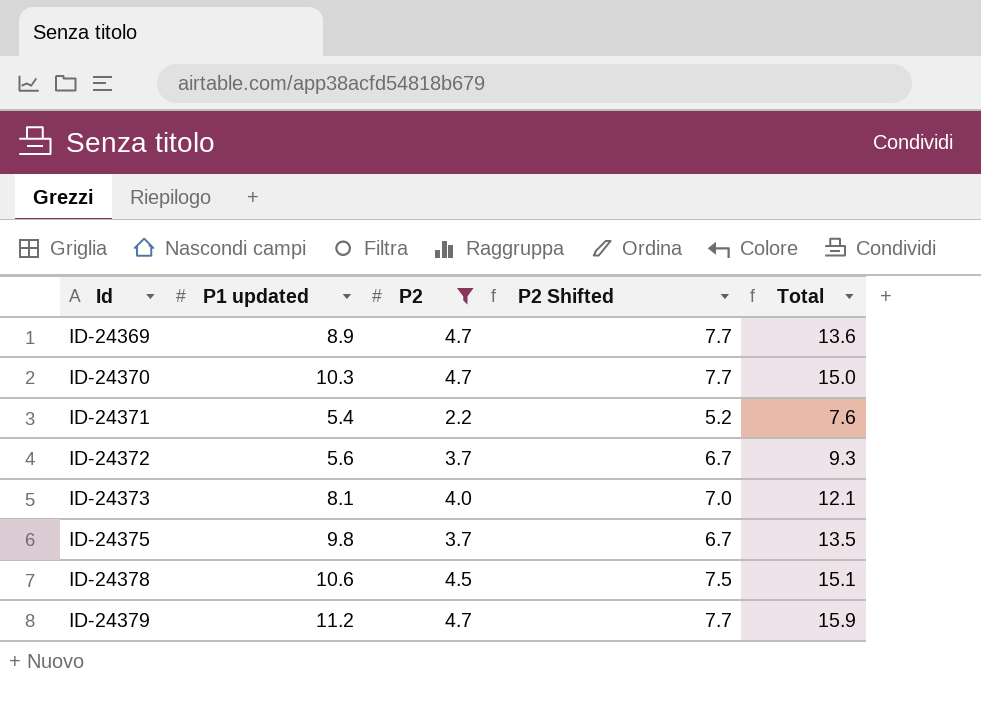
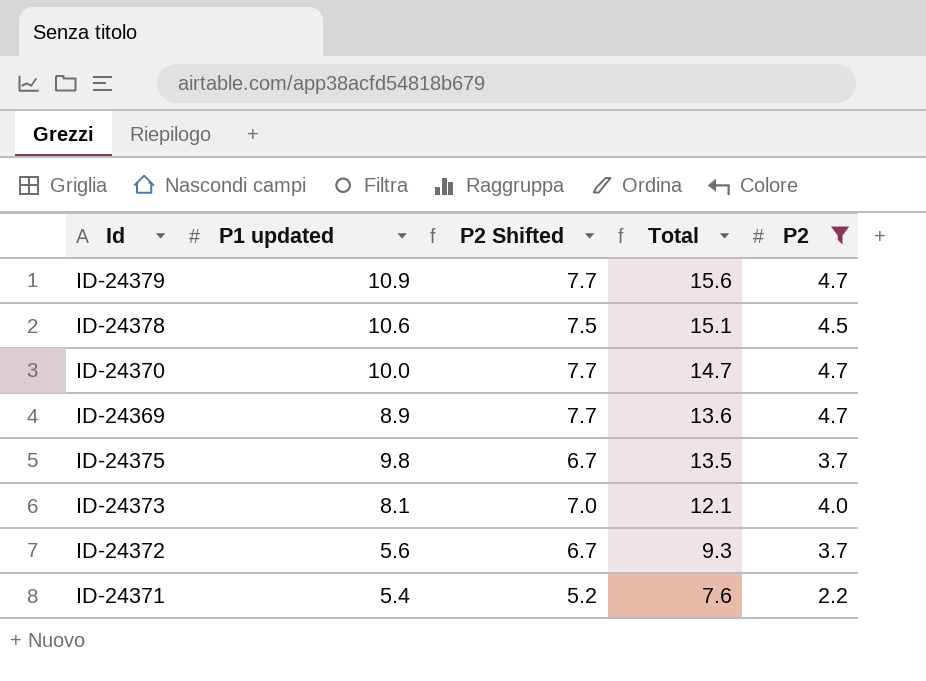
row order: Id ascending -> Total descending
column P2 | position: 3 -> 5
ID-24379 | P1 updated: 11.2 -> 10.9
ID-24379 | Total: 15.9 -> 15.6
ID-24370 | P1 updated: 10.3 -> 10.0
ID-24370 | Total: 15.0 -> 14.7

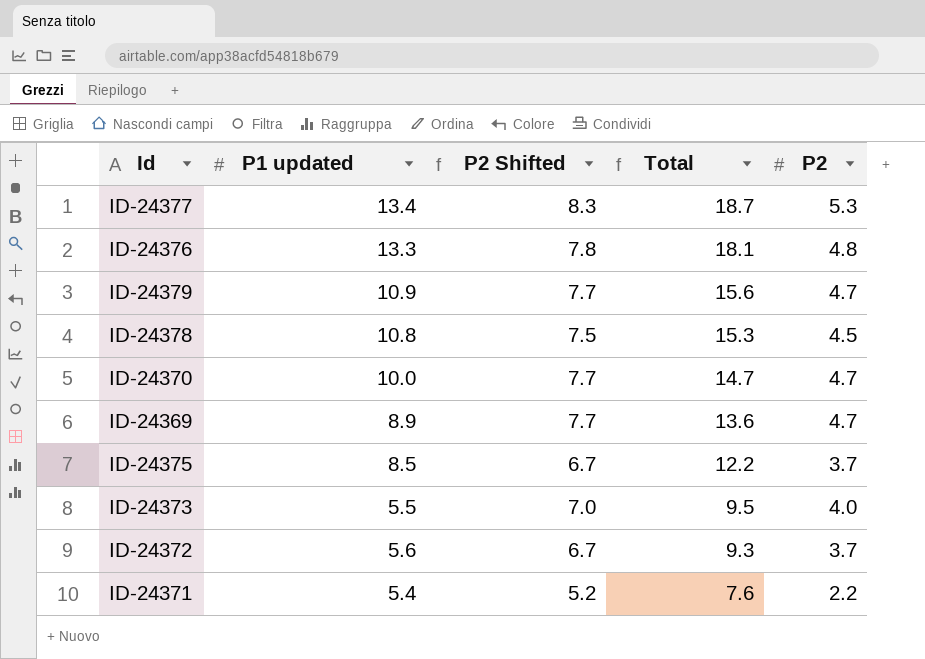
filter: P2 <= 4.7 -> none
ID-24378 | P1 updated: 10.6 -> 10.8
ID-24378 | Total: 15.1 -> 15.3
ID-24375 | P1 updated: 9.8 -> 8.5
ID-24375 | Total: 13.5 -> 12.2
ID-24373 | P1 updated: 8.1 -> 5.5
ID-24373 | Total: 12.1 -> 9.5

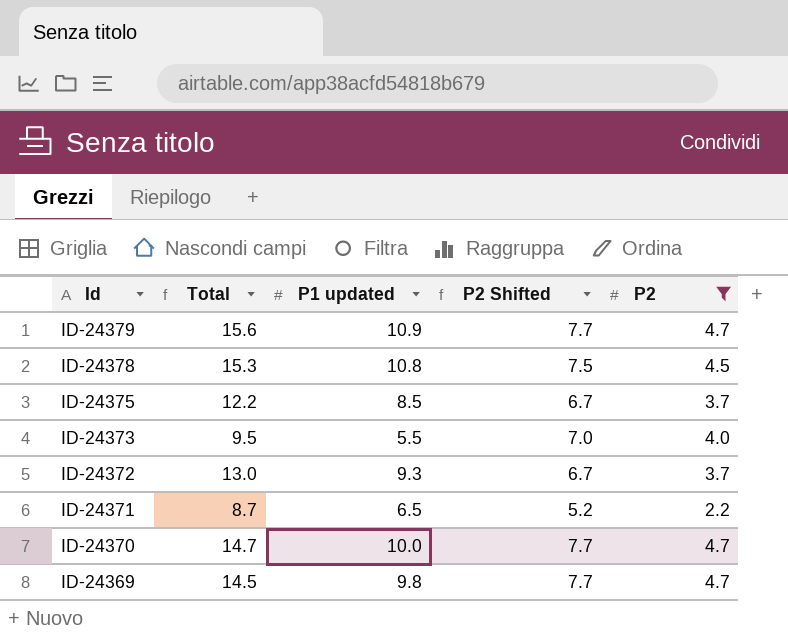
filter: none -> P2 <= 4.7
row order: Total descending -> Id descending
column Total | position: 4 -> 2
ID-24372 | Total: 9.3 -> 13.0
ID-24372 | P1 updated: 5.6 -> 9.3
ID-24371 | Total: 7.6 -> 8.7
ID-24371 | P1 updated: 5.4 -> 6.5
ID-24369 | Total: 13.6 -> 14.5
ID-24369 | P1 updated: 8.9 -> 9.8

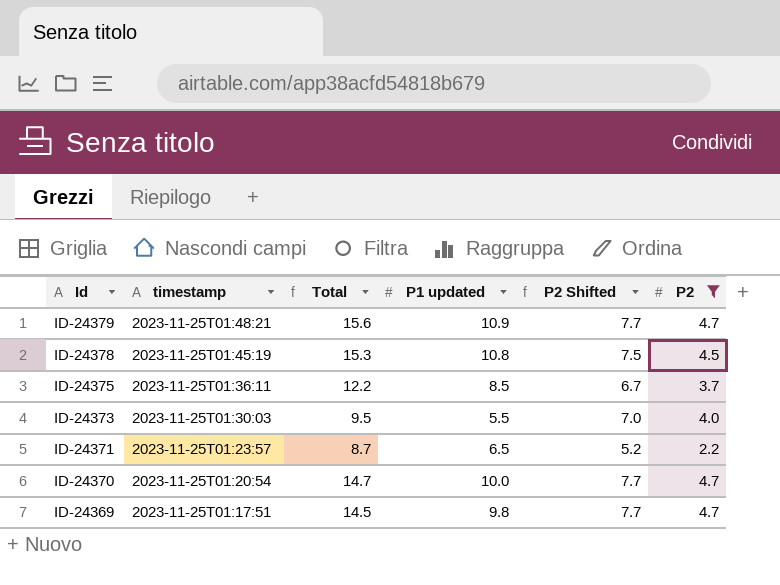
column timestamp | position: none -> 2
row ID-24372: 13.0 | 9.3 | 6.7 | 3.7 -> none

